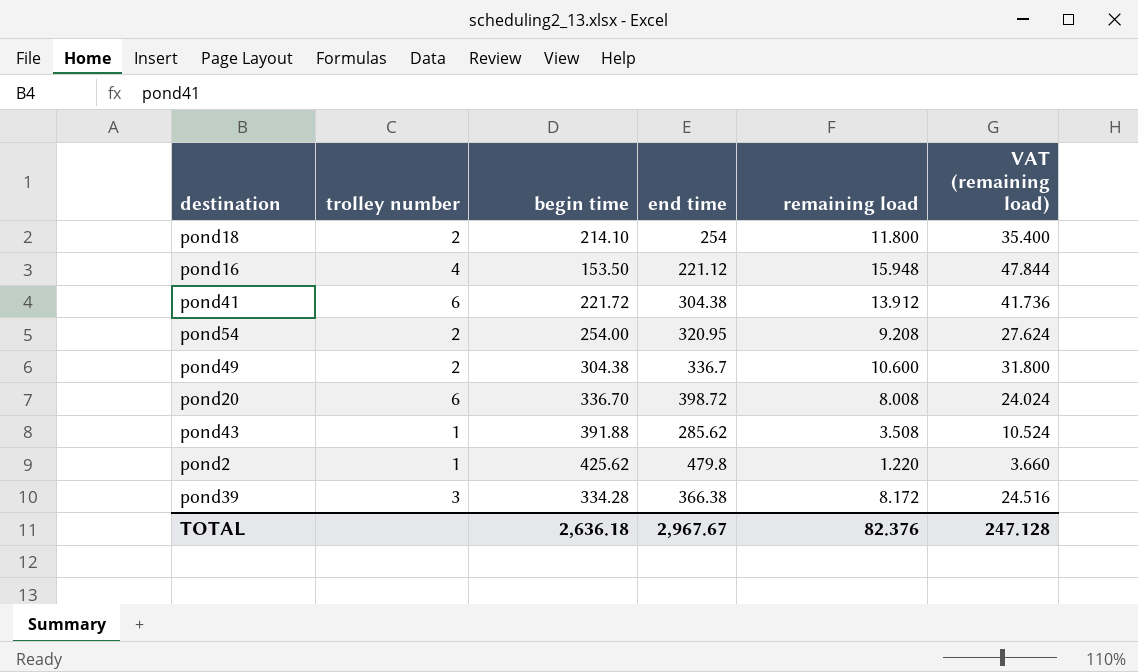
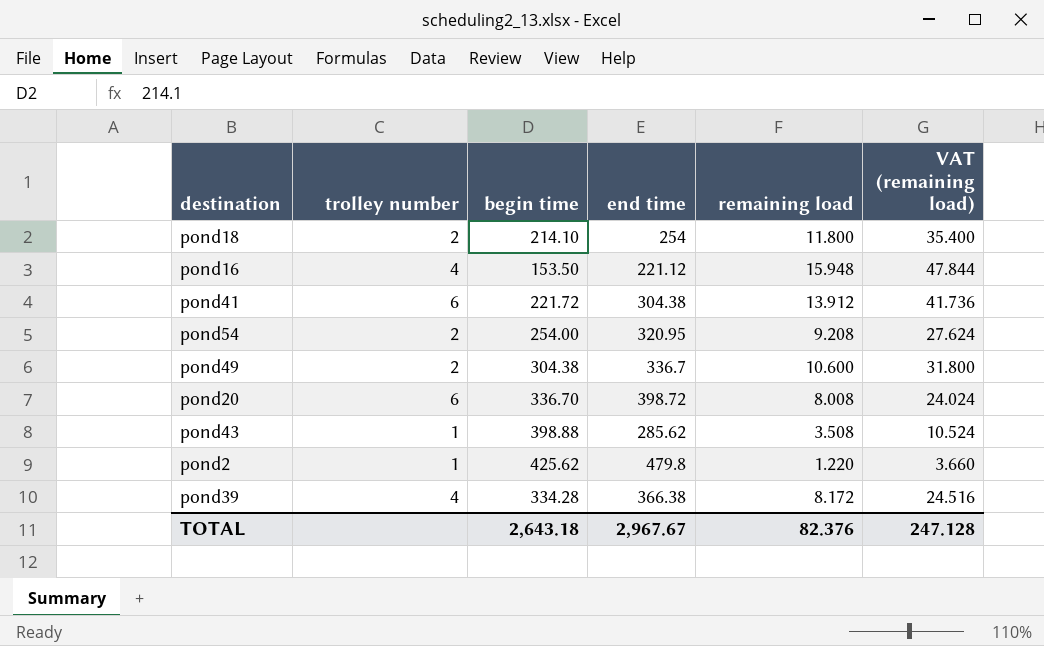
pond43 | begin time: 391.88 -> 398.88
pond39 | trolley number: 3 -> 4
TOTAL | begin time: 2,636.18 -> 2,643.18

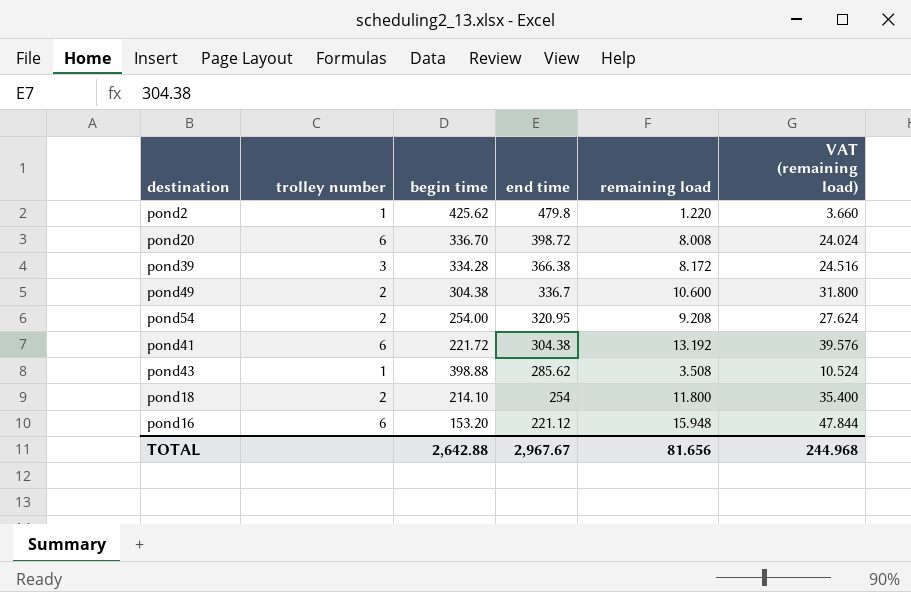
row order: none -> end time descending
pond39 | trolley number: 4 -> 3
pond41 | remaining load: 13.912 -> 13.192
pond41 | VAT (remaining load): 41.736 -> 39.576
pond16 | trolley number: 4 -> 6
pond16 | begin time: 153.50 -> 153.20
TOTAL | begin time: 2,643.18 -> 2,642.88
TOTAL | remaining load: 82.376 -> 81.656
TOTAL | VAT (remaining load): 247.128 -> 244.968

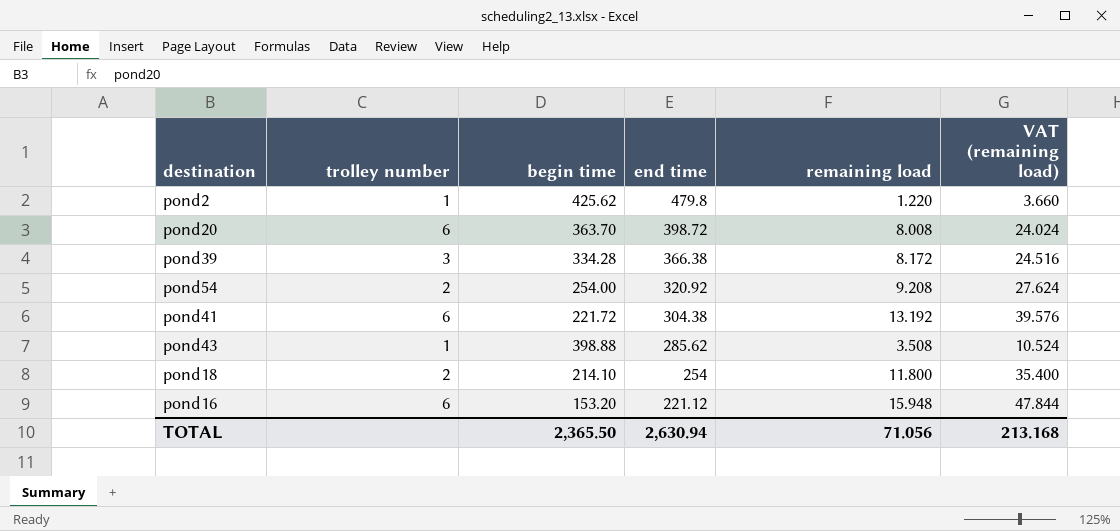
row pond49: 2 | 304.38 | 336.7 | 10.600 | 31.800 -> none
pond20 | begin time: 336.70 -> 363.70
pond54 | end time: 320.95 -> 320.92
TOTAL | begin time: 2,642.88 -> 2,365.50
TOTAL | end time: 2,967.67 -> 2,630.94
TOTAL | remaining load: 81.656 -> 71.056
TOTAL | VAT (remaining load): 244.968 -> 213.168

